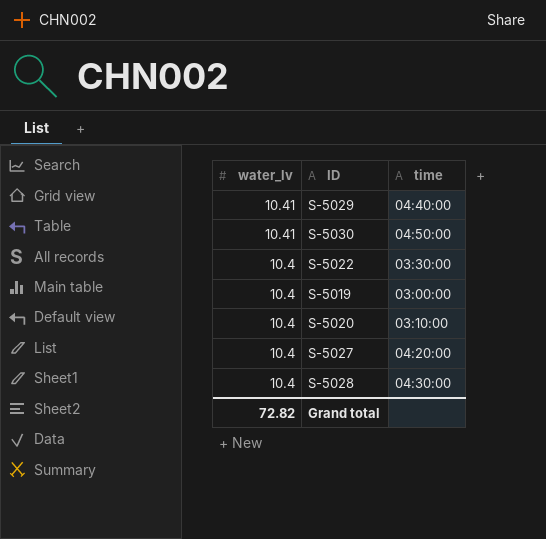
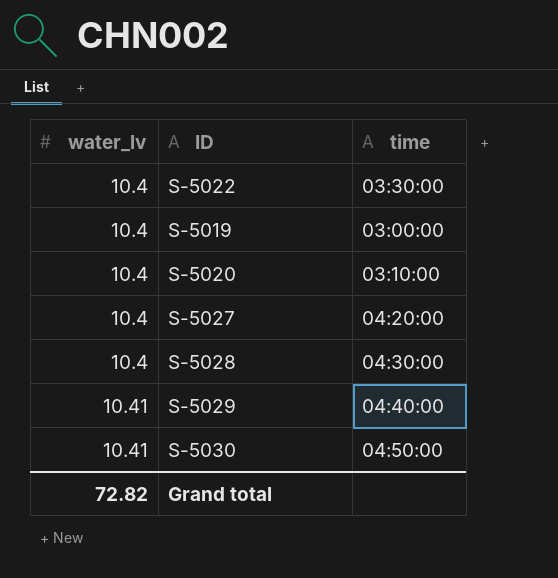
row order: water_lv descending -> water_lv ascending

